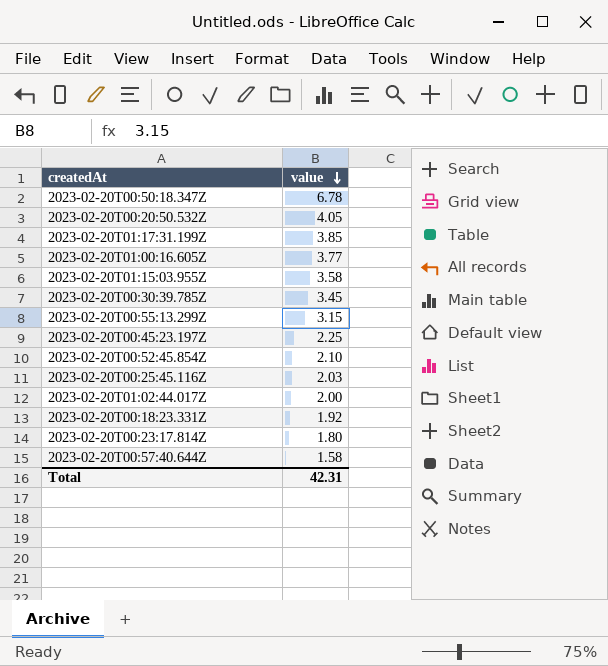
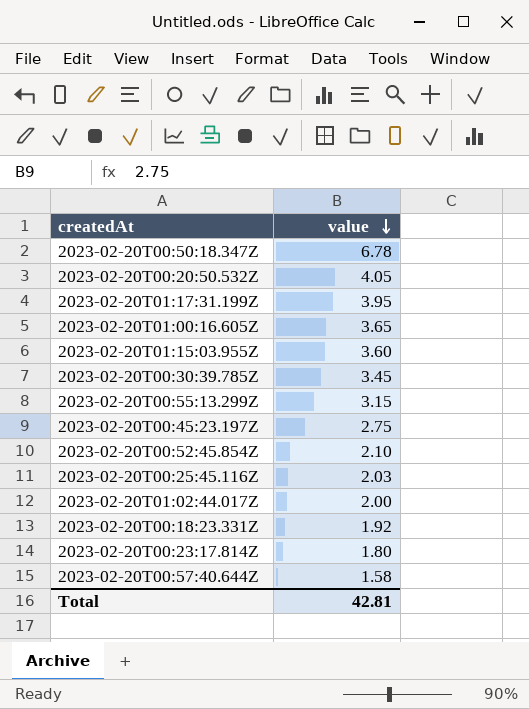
2023-02-20T01:17:31.199Z | value: 3.85 -> 3.95
2023-02-20T01:00:16.605Z | value: 3.77 -> 3.65
2023-02-20T01:15:03.955Z | value: 3.58 -> 3.60
2023-02-20T00:45:23.197Z | value: 2.25 -> 2.75
Total | value: 42.31 -> 42.81

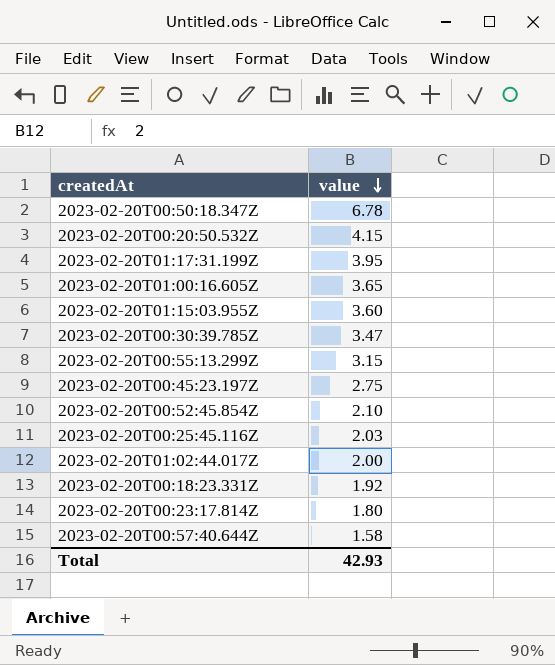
2023-02-20T00:20:50.532Z | value: 4.05 -> 4.15
2023-02-20T00:30:39.785Z | value: 3.45 -> 3.47
Total | value: 42.81 -> 42.93

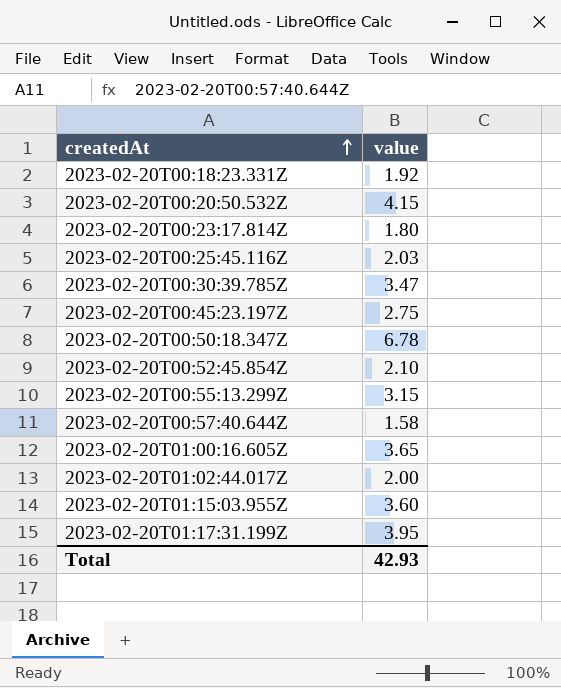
row order: value descending -> createdAt ascending

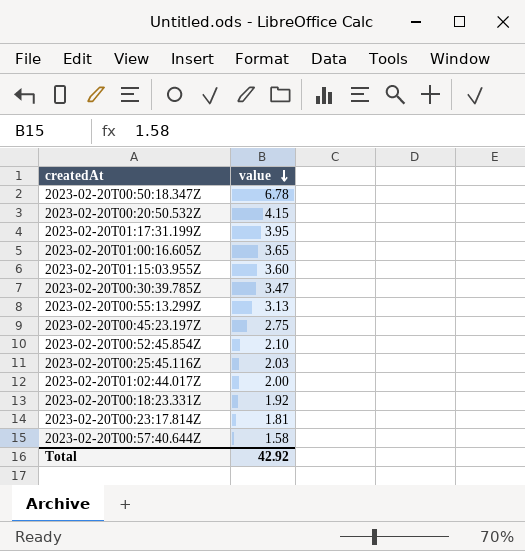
row order: createdAt ascending -> value descending
2023-02-20T00:55:13.299Z | value: 3.15 -> 3.13
2023-02-20T00:23:17.814Z | value: 1.80 -> 1.81
Total | value: 42.93 -> 42.92

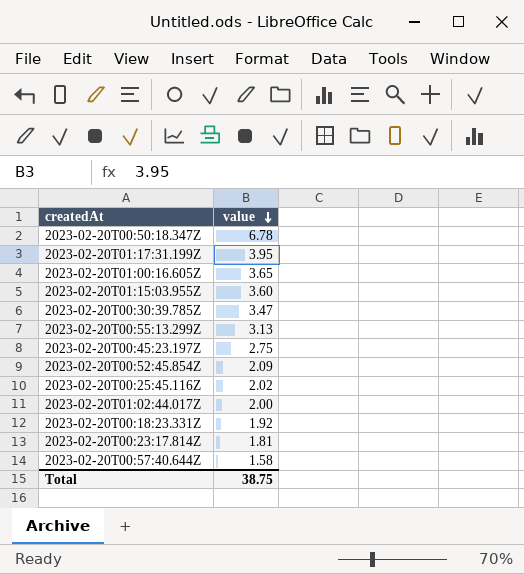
row 2023-02-20T00:20:50.532Z: 4.15 -> none
2023-02-20T00:52:45.854Z | value: 2.10 -> 2.09
2023-02-20T00:25:45.116Z | value: 2.03 -> 2.02
Total | value: 42.92 -> 38.75

